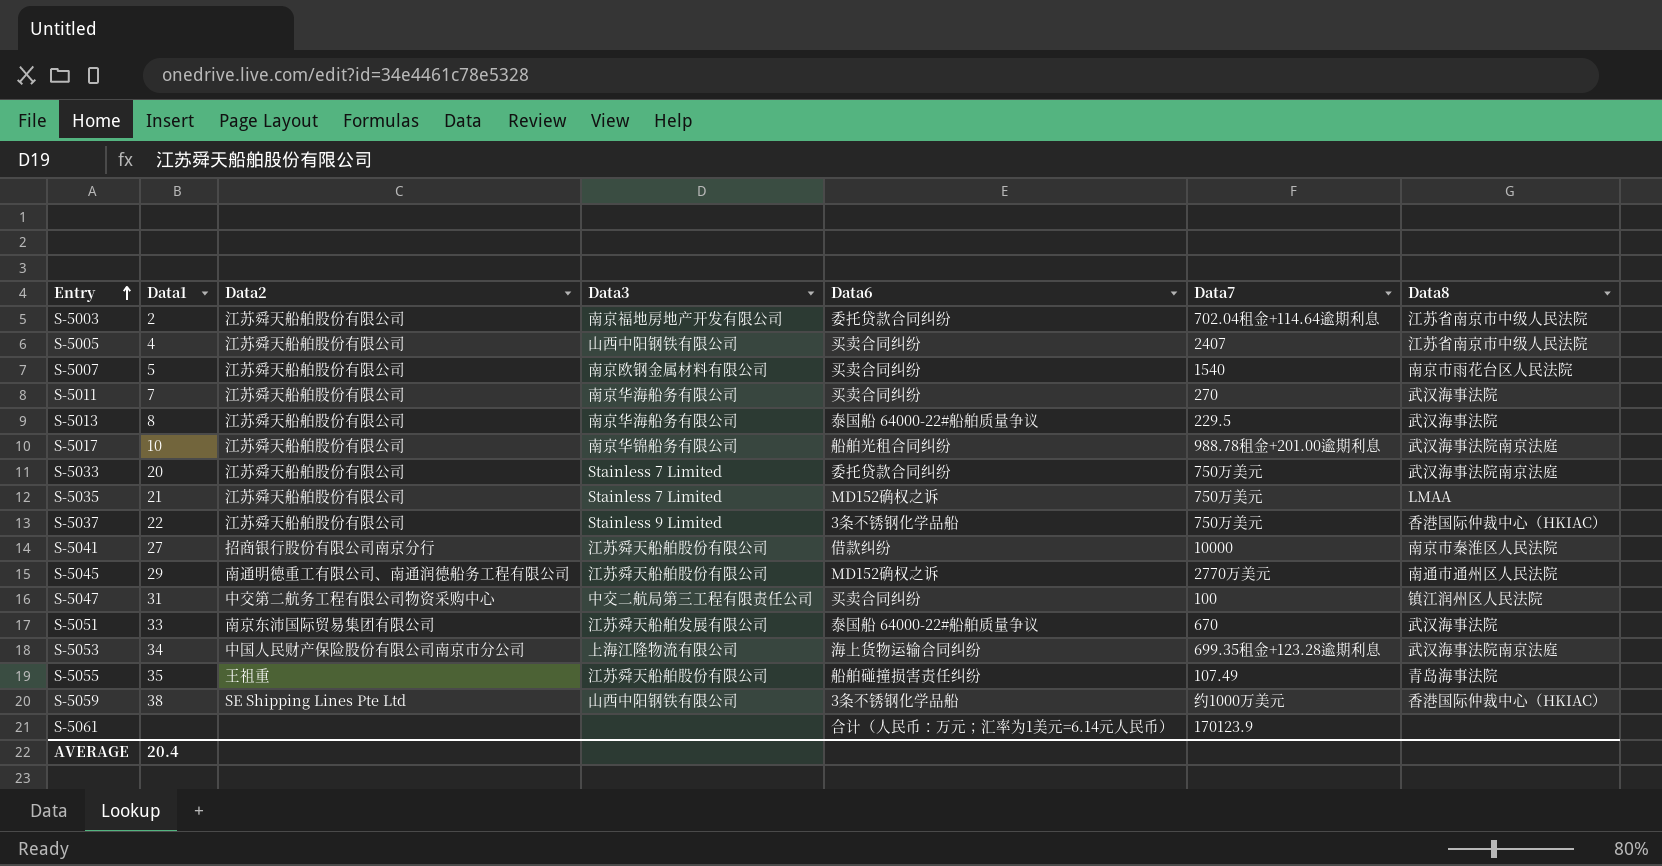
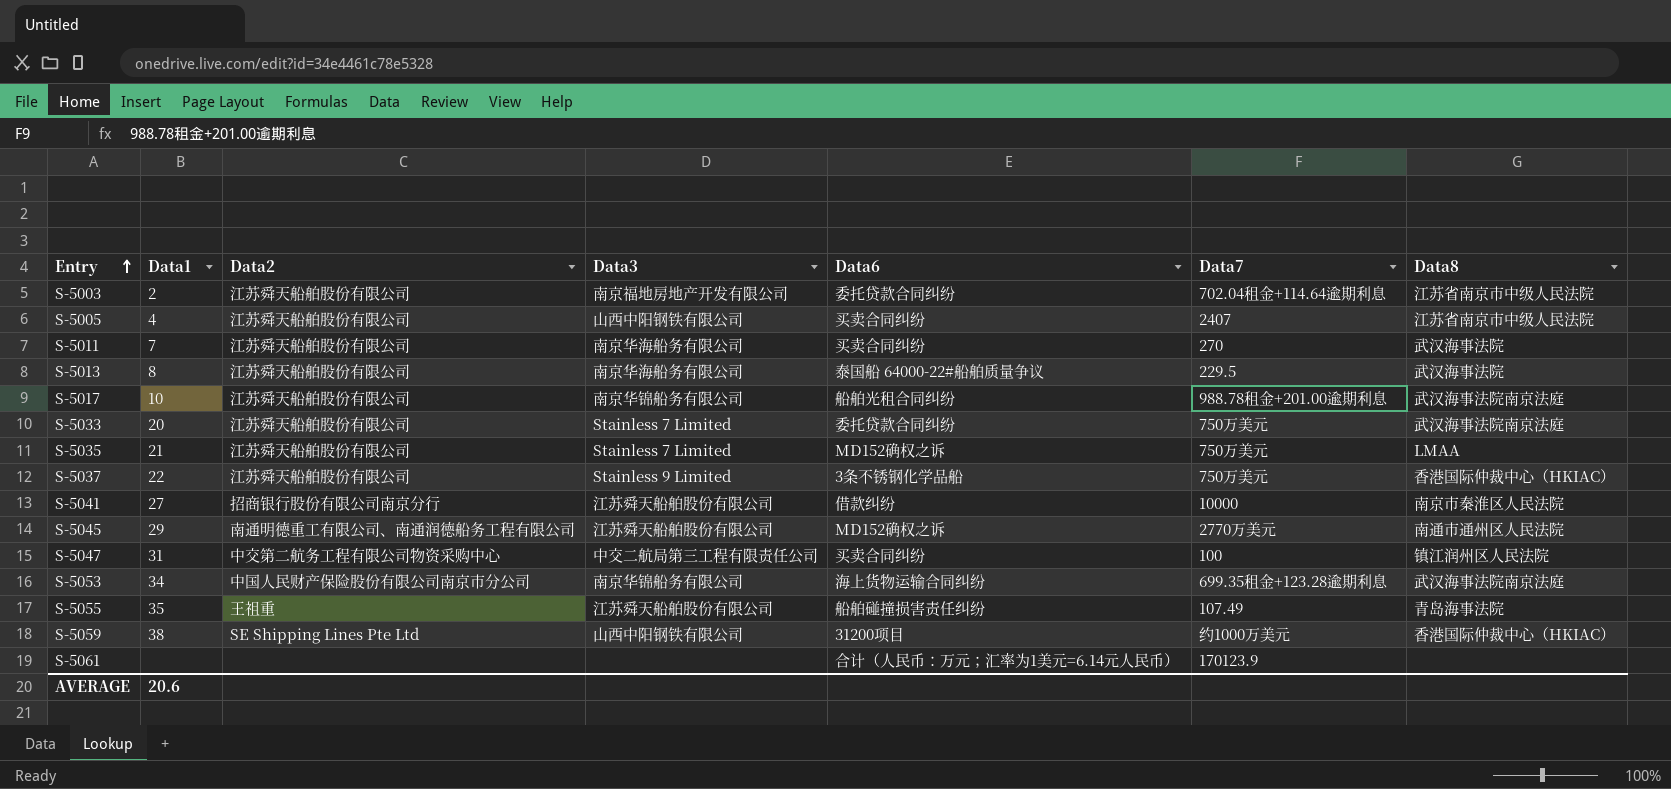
row S-5007: 5 | 江苏舜天船舶股份有限公司 | 南京欧钢金属材料有限公司 | 买卖合同纠纷 | 1540 | 南京市雨花台区人民法院 -> none
row S-5051: 33 | 南京东沛国际贸易集团有限公司 | 江苏舜天船舶发展有限公司 | 泰国船 64000-22#船舶质量争议 | 670 | 武汉海事法院 -> none
S-5053 | Data3: 上海江隆物流有限公司 -> 南京华锦船务有限公司
S-5059 | Data6: 3条不锈钢化学品船 -> 31200项目
AVERAGE | Data1: 20.4 -> 20.6

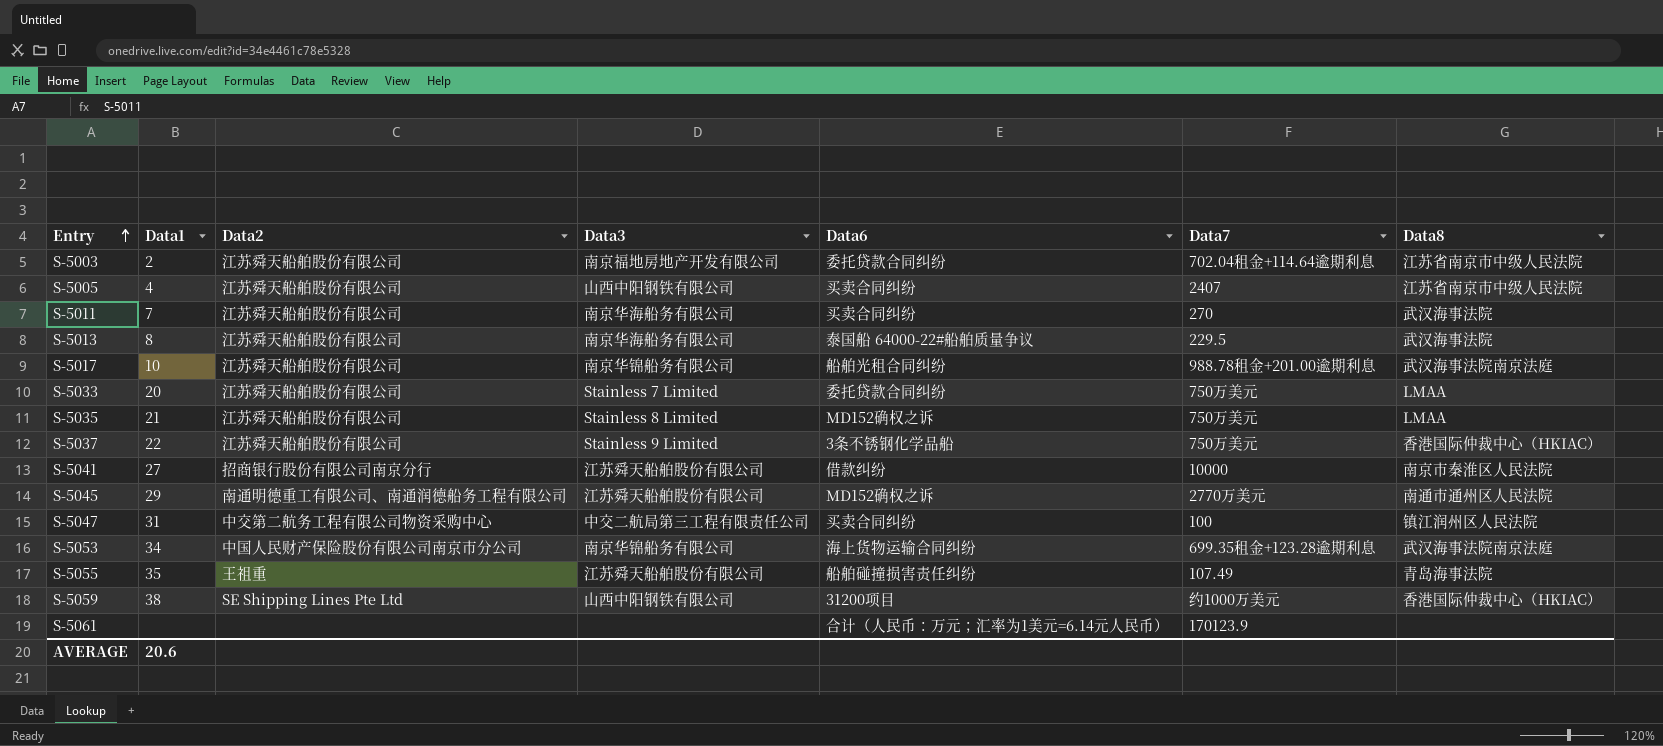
S-5033 | Data8: 武汉海事法院南京法庭 -> LMAA
S-5035 | Data3: Stainless 7 Limited -> Stainless 8 Limited

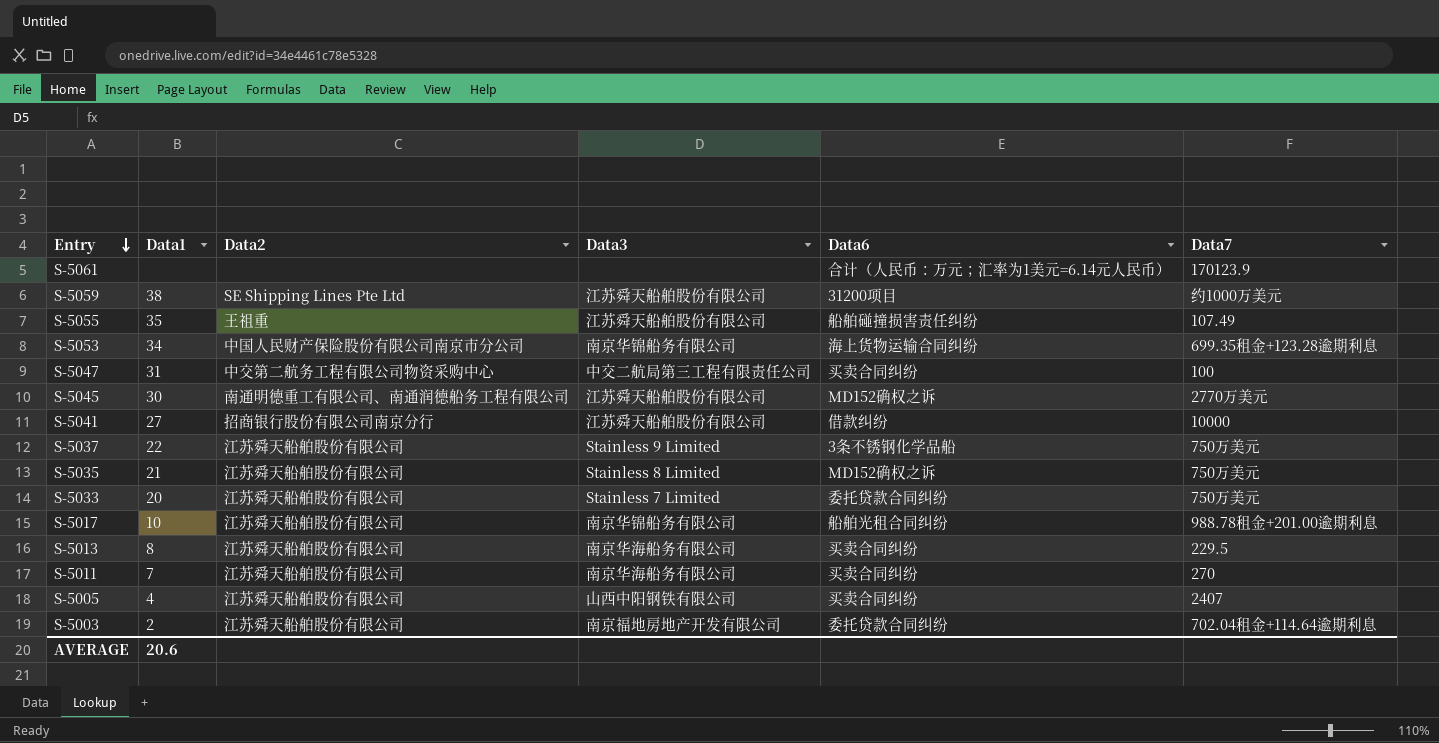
row order: Entry ascending -> Entry descending
column Data8 | position: 7 -> none
S-5059 | Data3: 山西中阳钢铁有限公司 -> 江苏舜天船舶股份有限公司
S-5045 | Data1: 29 -> 30
S-5013 | Data6: 泰国船 64000-22#船舶质量争议 -> 买卖合同纠纷

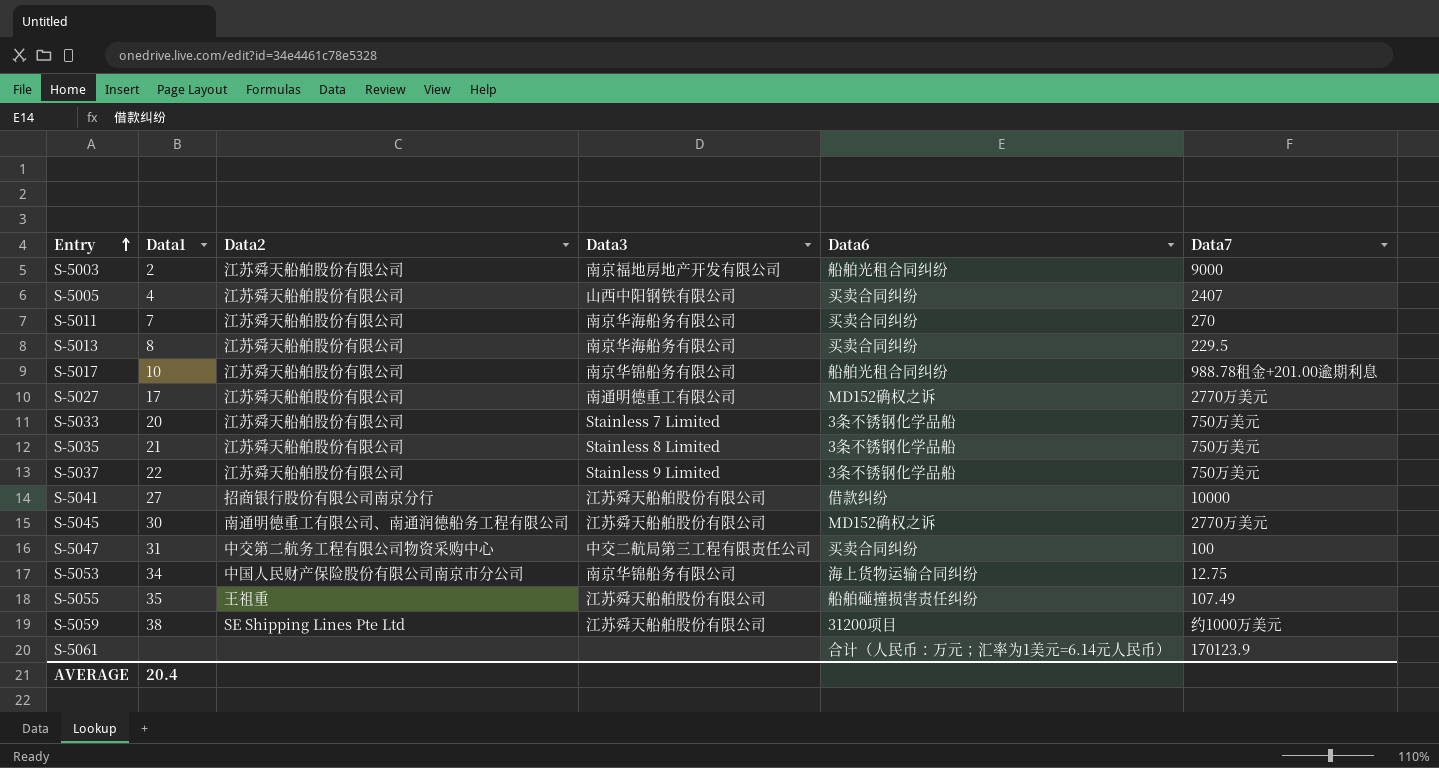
row order: Entry descending -> Entry ascending
S-5003 | Data6: 委托贷款合同纠纷 -> 船舶光租合同纠纷
S-5003 | Data7: 702.04租金+114.64逾期利息 -> 9000
row S-5027: none -> 17 | 江苏舜天船舶股份有限公司 | 南通明德重工有限公司 | MD152确权之诉 | 2770万美元
S-5033 | Data6: 委托贷款合同纠纷 -> 3条不锈钢化学品船
S-5035 | Data6: MD152确权之诉 -> 3条不锈钢化学品船
S-5053 | Data7: 699.35租金+123.28逾期利息 -> 12.75
AVERAGE | Data1: 20.6 -> 20.4

